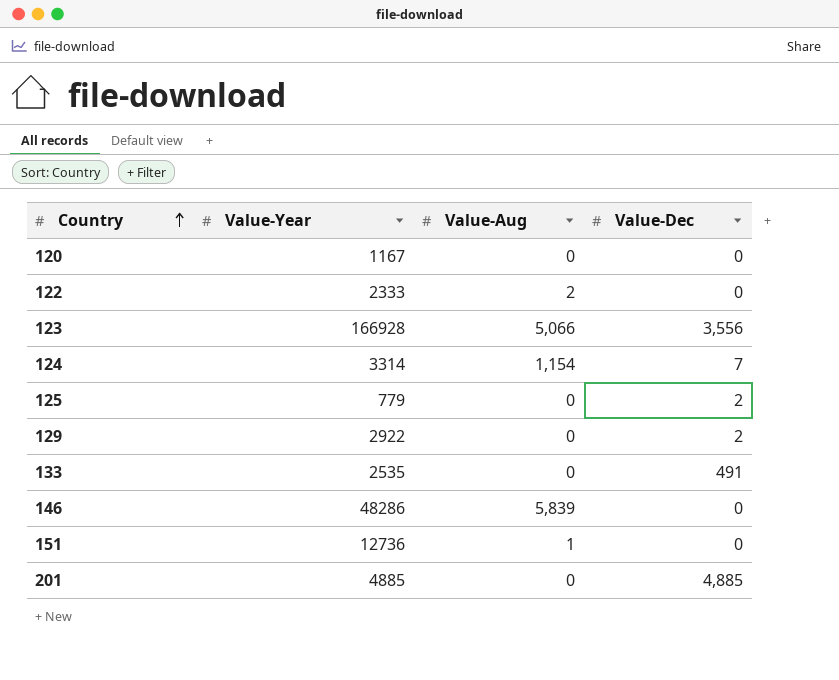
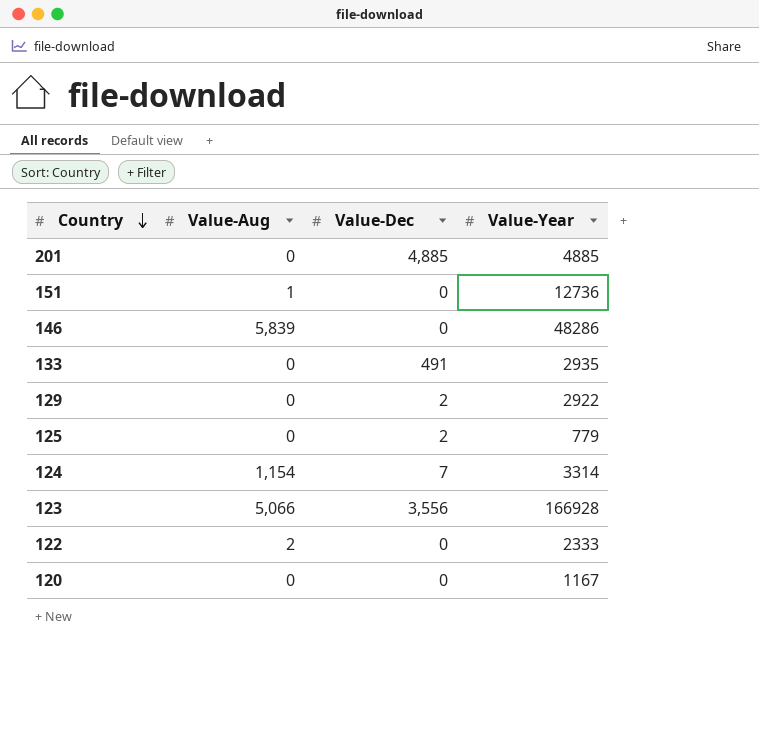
row order: Country ascending -> Country descending
column Value-Year | position: 2 -> 4
133 | Value-Year: 2535 -> 2935

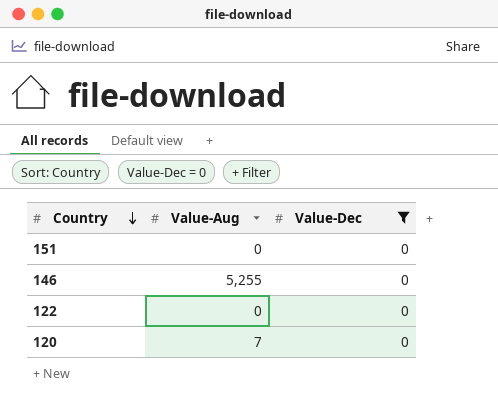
filter: none -> Value-Dec = 0
column Value-Year | position: 4 -> none
151 | Value-Aug: 1 -> 0
146 | Value-Aug: 5,839 -> 5,255
122 | Value-Aug: 2 -> 0
120 | Value-Aug: 0 -> 7

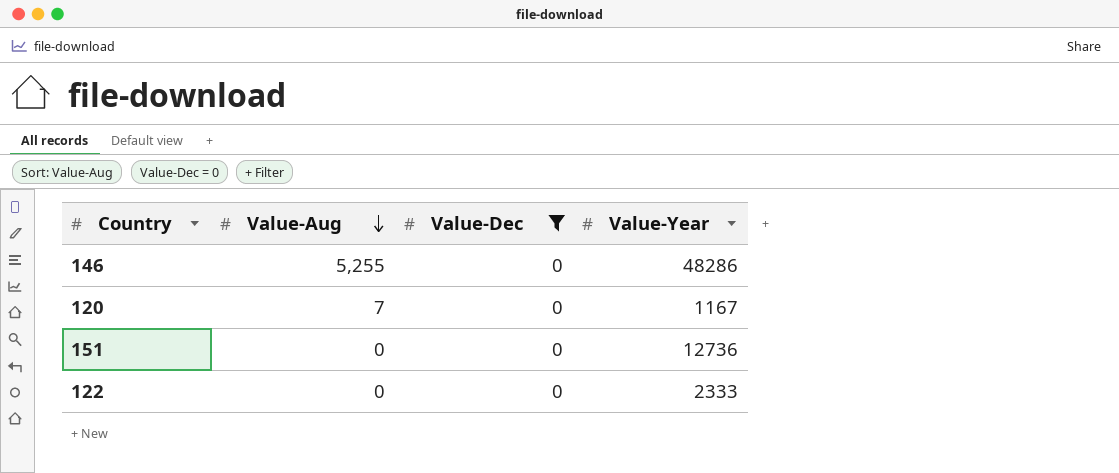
row order: Country descending -> Value-Aug descending
column Value-Year | position: none -> 4

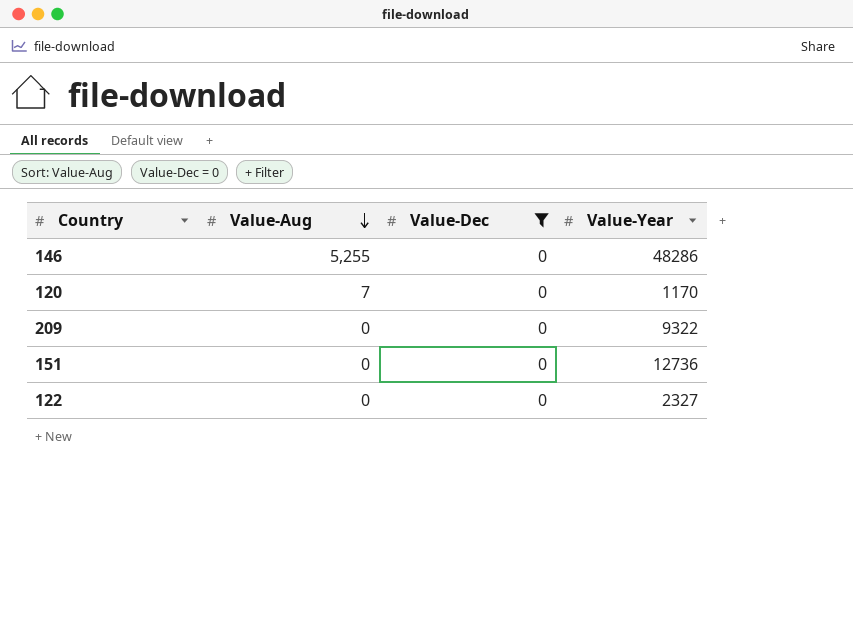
120 | Value-Year: 1167 -> 1170
row 209: none -> 0 | 0 | 9322
122 | Value-Year: 2333 -> 2327

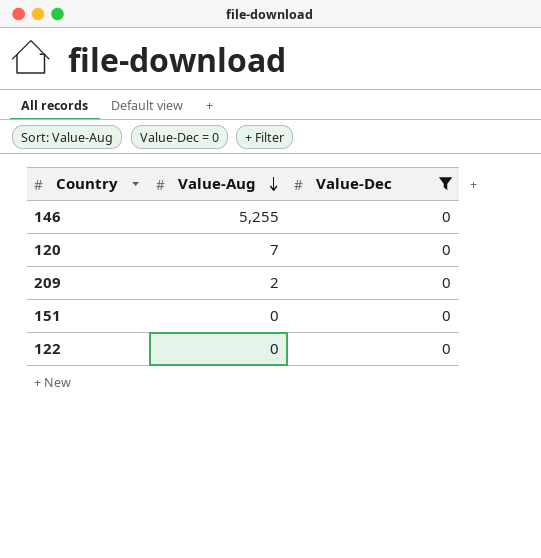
column Value-Year | position: 4 -> none
209 | Value-Aug: 0 -> 2

